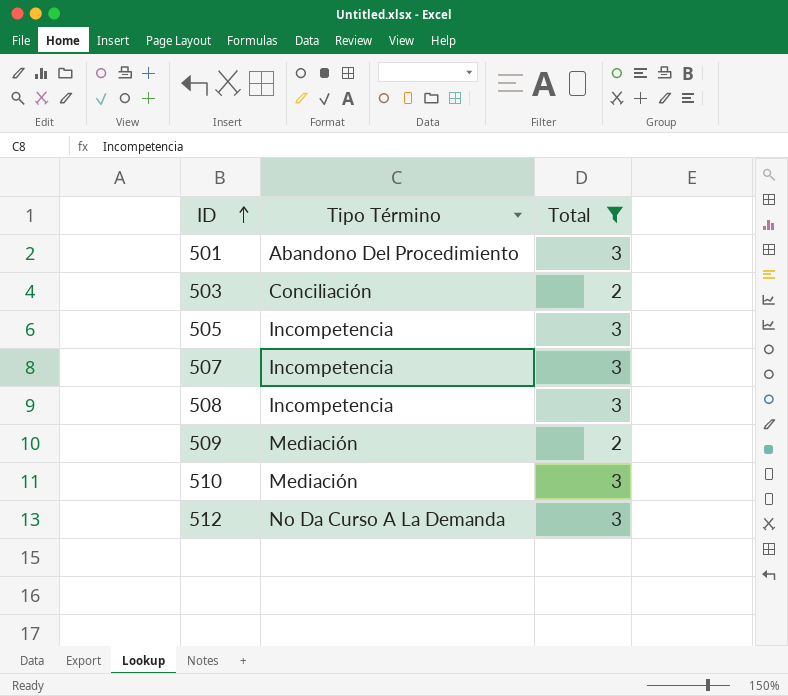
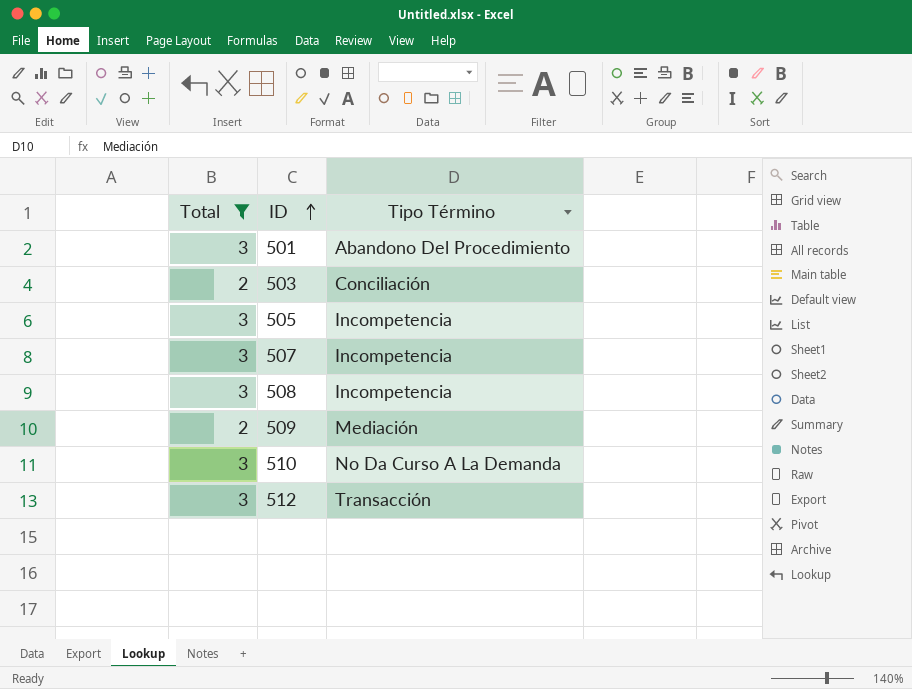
column Total | position: 3 -> 1
510 | Tipo Término: Mediación -> No Da Curso A La Demanda
512 | Tipo Término: No Da Curso A La Demanda -> Transacción

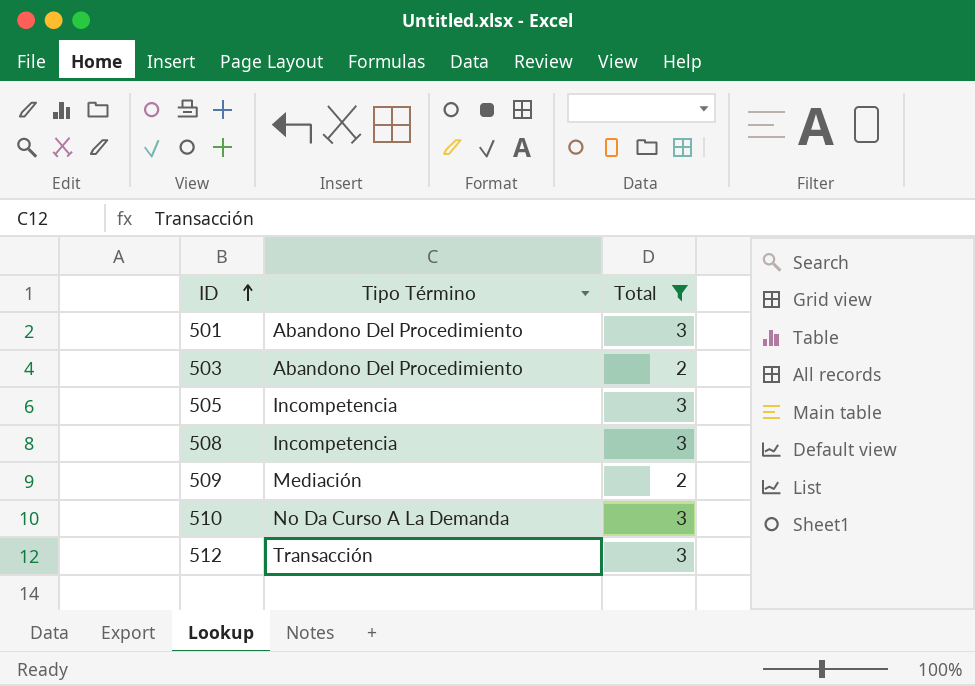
column Total | position: 1 -> 3
row 507: 3 | Incompetencia -> none
503 | Tipo Término: Conciliación -> Abandono Del Procedimiento

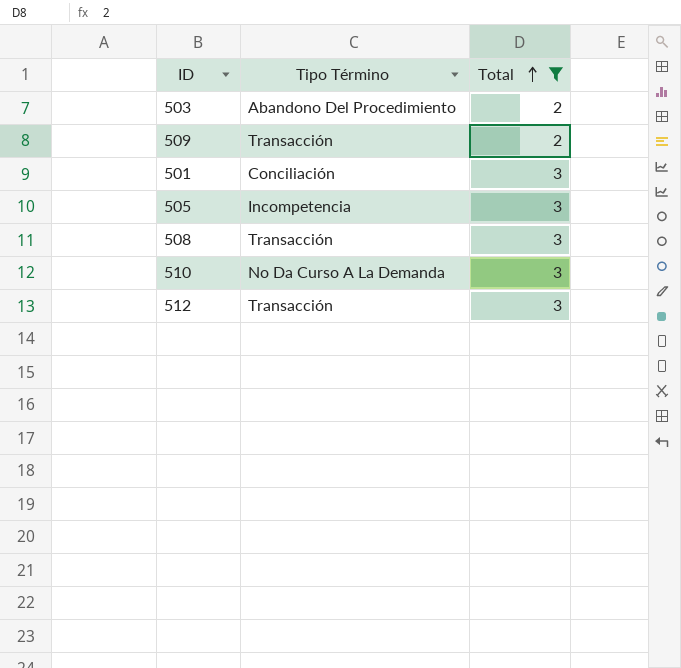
row order: ID ascending -> Total ascending
509 | Tipo Término: Mediación -> Transacción
501 | Tipo Término: Abandono Del Procedimiento -> Conciliación
508 | Tipo Término: Incompetencia -> Transacción

